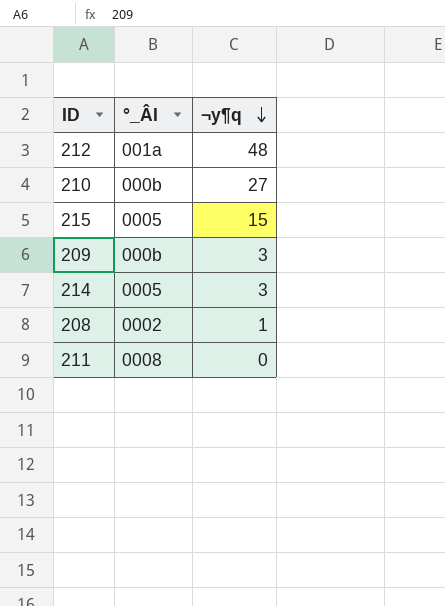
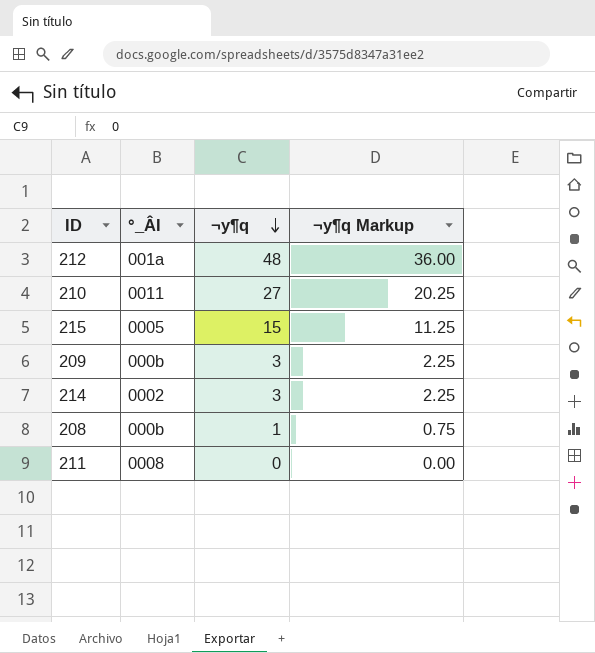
column ¬y¶q Markup | formula: none -> [¬y¶q] * 0.75
210 | °_ÂI: 000b -> 0011
214 | °_ÂI: 0005 -> 0002
208 | °_ÂI: 0002 -> 000b

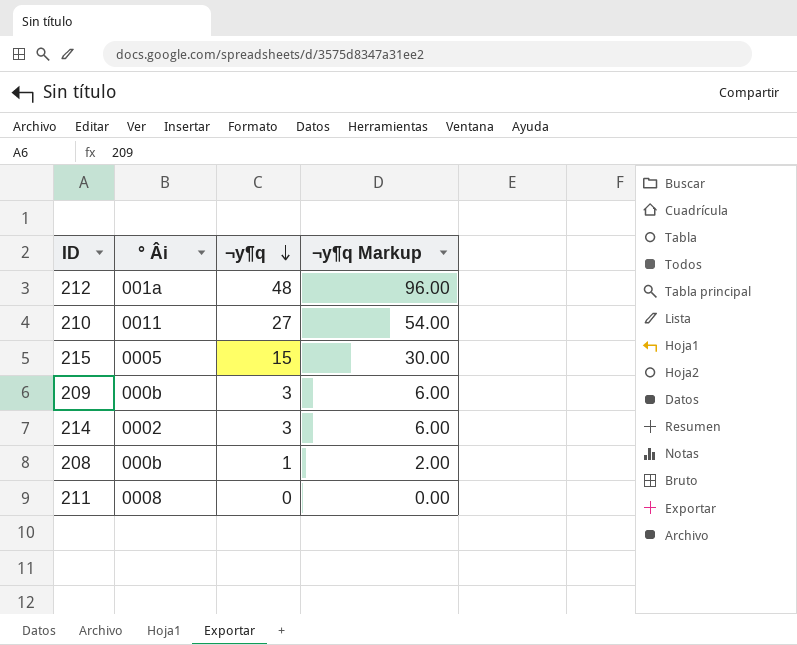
column name: °_ÂI -> ° Âi
column ¬y¶q Markup | formula: [¬y¶q] * 0.75 -> [¬y¶q] * 2

